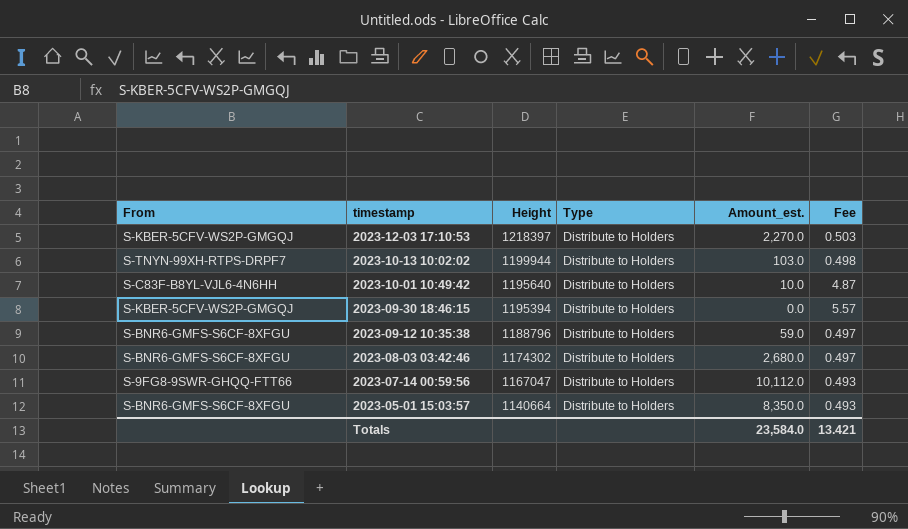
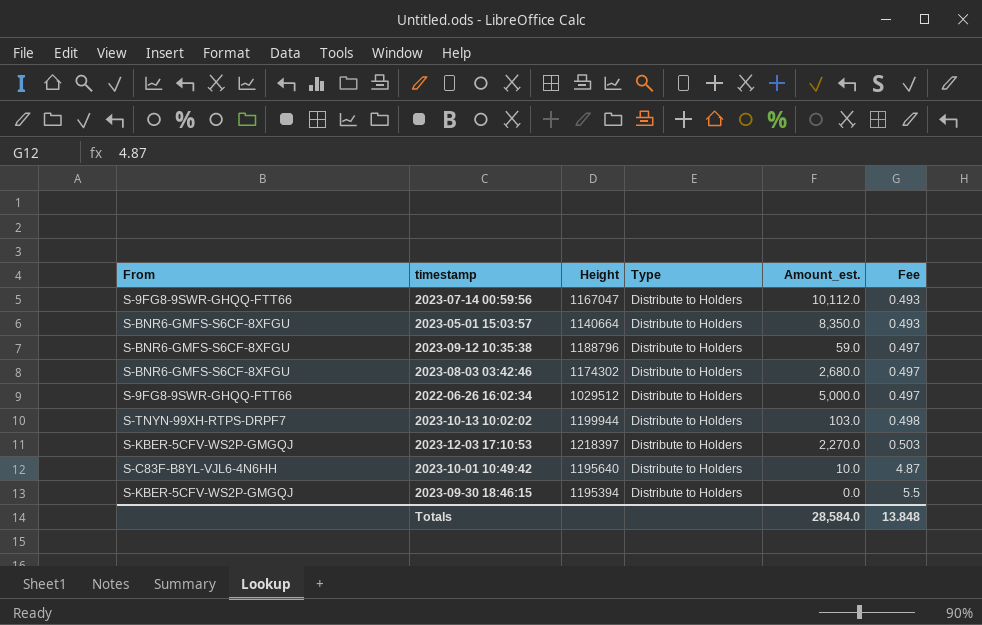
row order: timestamp descending -> Fee ascending
row 2022-06-26 16:02:34: none -> S-9FG8-9SWR-GHQQ-FTT66 | 1029512 | Distribute to Holders | 5,000.0 | 0.497
2023-09-30 18:46:15 | Fee: 5.57 -> 5.5
Totals | Amount_est.: 23,584.0 -> 28,584.0
Totals | Fee: 13.421 -> 13.848

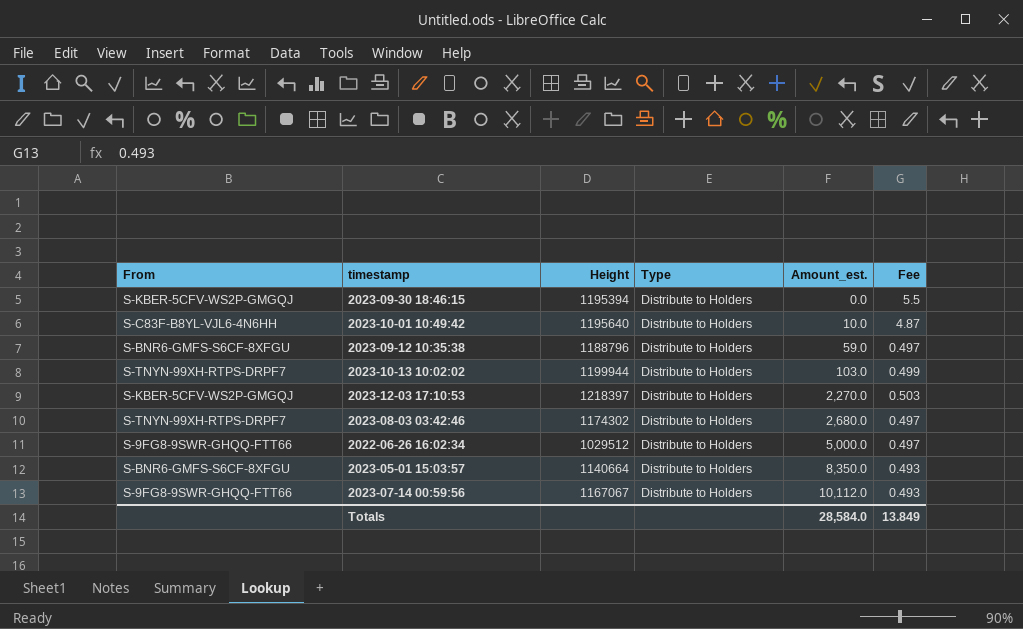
row order: Fee ascending -> Amount_est. ascending
2023-10-13 10:02:02 | Fee: 0.498 -> 0.499
2023-08-03 03:42:46 | From: S-BNR6-GMFS-S6CF-8XFGU -> S-TNYN-99XH-RTPS-DRPF7
2023-07-14 00:59:56 | Height: 1167047 -> 1167067
Totals | Fee: 13.848 -> 13.849

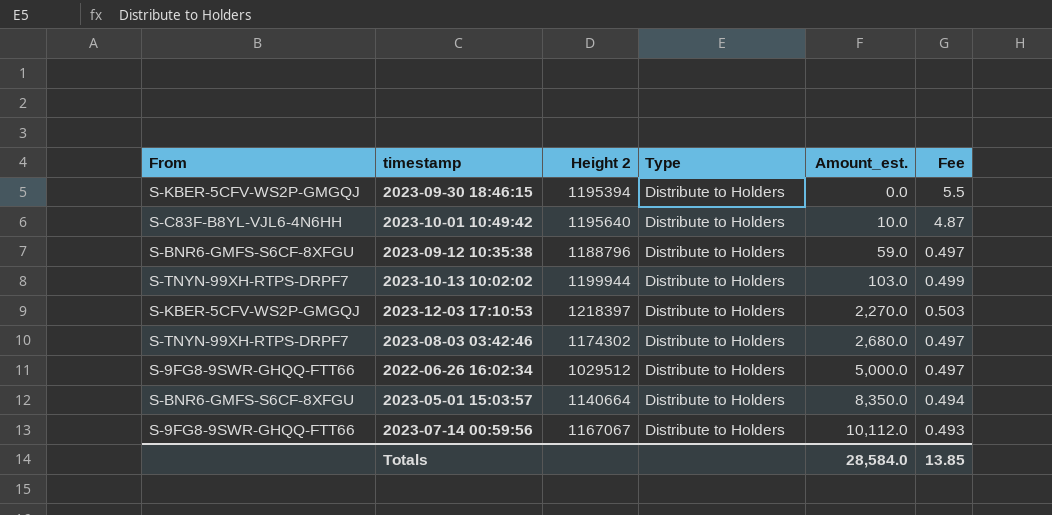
column name: Height -> Height 2
2023-05-01 15:03:57 | Fee: 0.493 -> 0.494
Totals | Fee: 13.849 -> 13.85

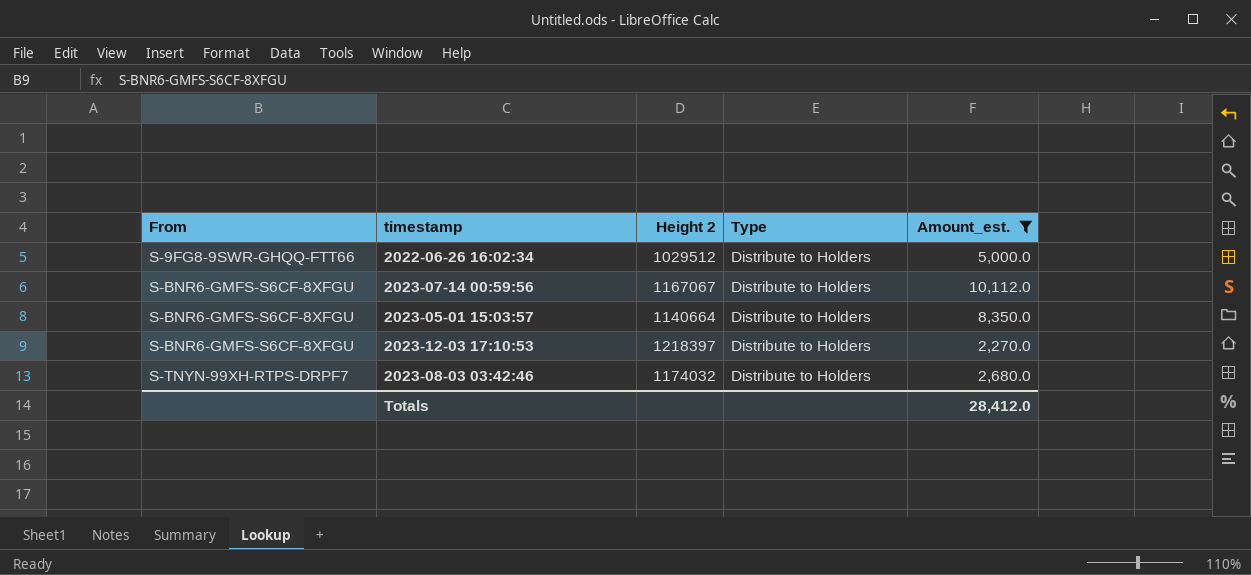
filter: none -> Amount_est. >= 2,270.0
row order: Amount_est. ascending -> From ascending
column Fee | position: 6 -> none
2023-07-14 00:59:56 | From: S-9FG8-9SWR-GHQQ-FTT66 -> S-BNR6-GMFS-S6CF-8XFGU
2023-12-03 17:10:53 | From: S-KBER-5CFV-WS2P-GMGQJ -> S-BNR6-GMFS-S6CF-8XFGU
2023-08-03 03:42:46 | Height 2: 1174302 -> 1174032
Totals | Amount_est.: 28,584.0 -> 28,412.0

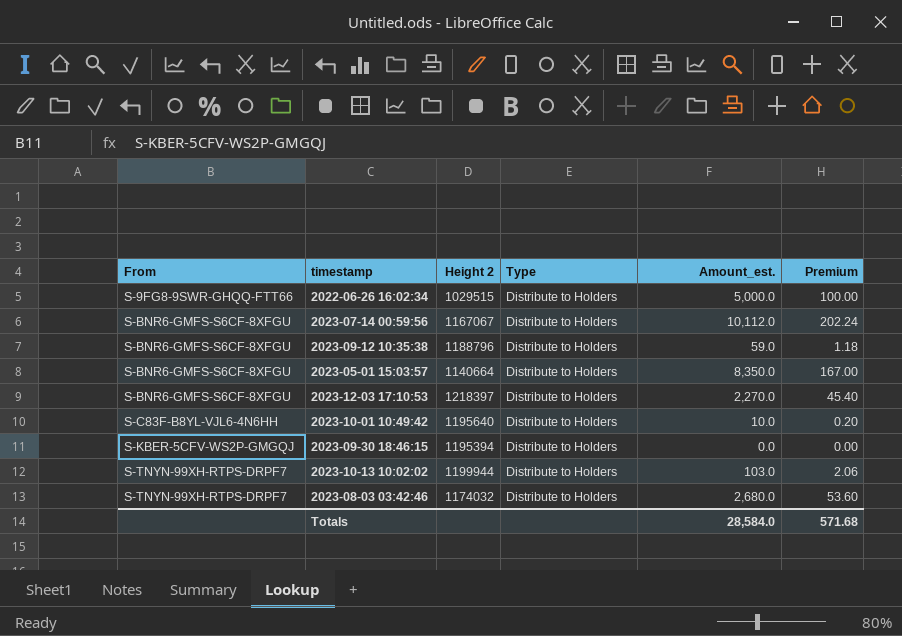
filter: Amount_est. >= 2,270.0 -> none
column Premium | formula: none -> [Amount_est.] * 0.02
2022-06-26 16:02:34 | Height 2: 1029512 -> 1029515
Totals | Amount_est.: 28,412.0 -> 28,584.0

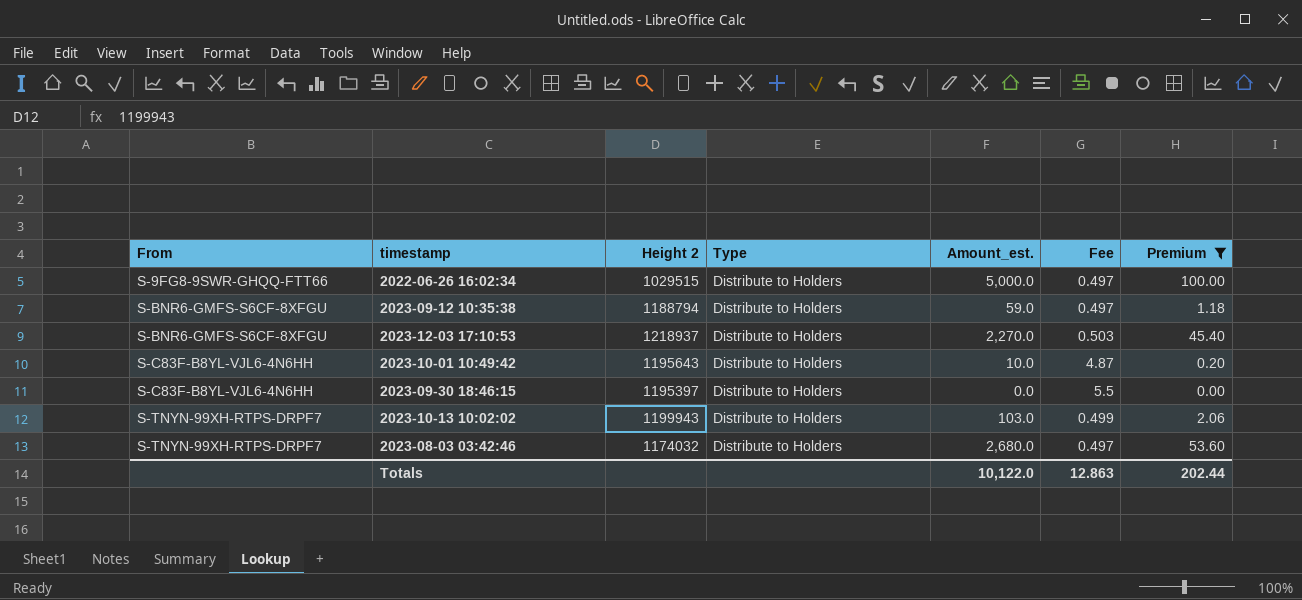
filter: none -> Premium <= 100.00
column Fee | position: none -> 6
2023-09-12 10:35:38 | Height 2: 1188796 -> 1188794
2023-12-03 17:10:53 | Height 2: 1218397 -> 1218937
2023-10-01 10:49:42 | Height 2: 1195640 -> 1195643
2023-09-30 18:46:15 | From: S-KBER-5CFV-WS2P-GMGQJ -> S-C83F-B8YL-VJL6-4N6HH
2023-09-30 18:46:15 | Height 2: 1195394 -> 1195397
2023-10-13 10:02:02 | Height 2: 1199944 -> 1199943
Totals | Amount_est.: 28,584.0 -> 10,122.0
Totals | Premium: 571.68 -> 202.44

